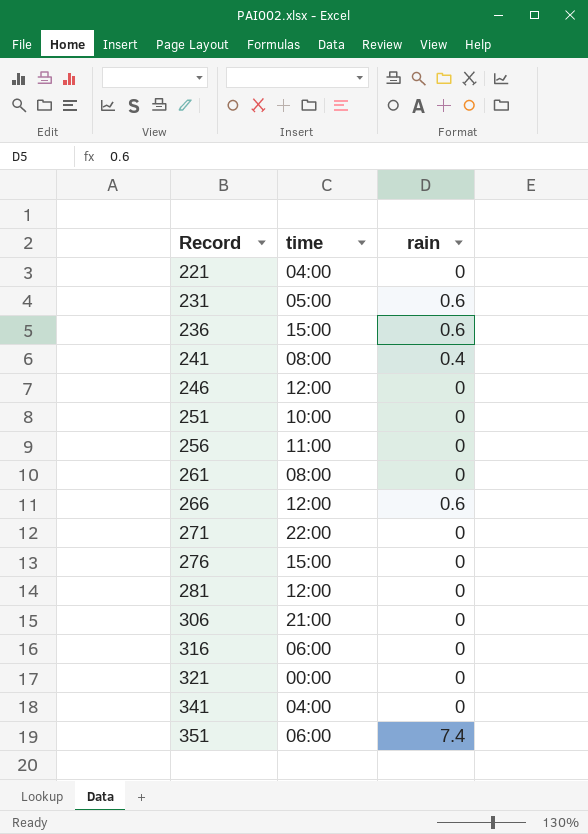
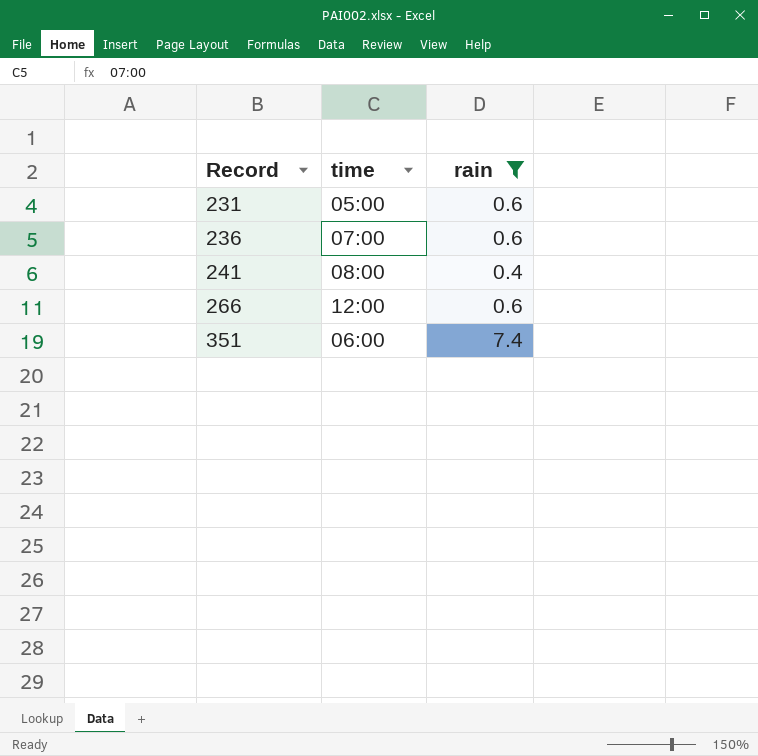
filter: none -> rain != 0
236 | time: 15:00 -> 07:00

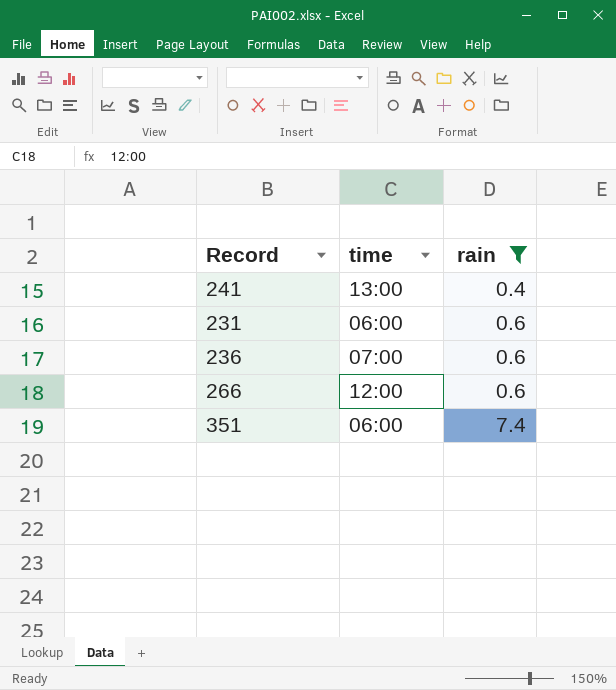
row order: Record ascending -> rain ascending
241 | time: 08:00 -> 13:00
231 | time: 05:00 -> 06:00

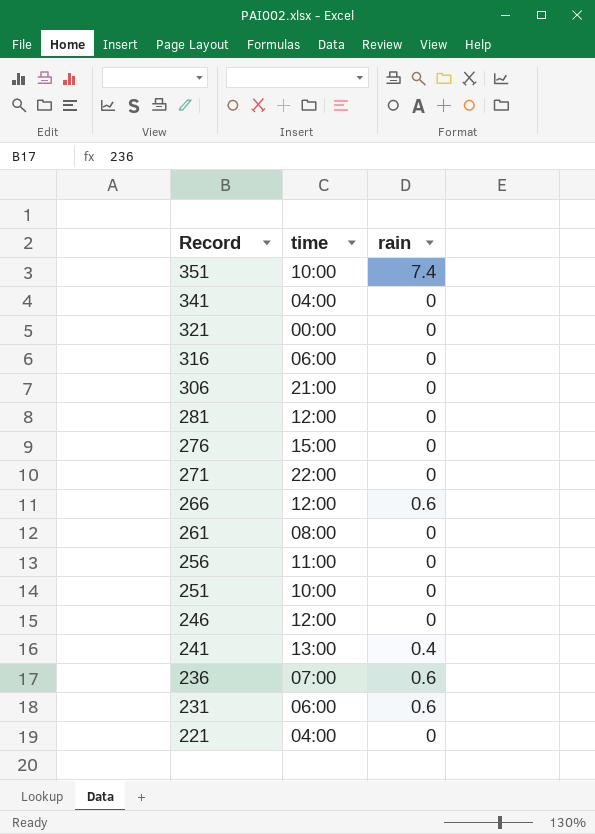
filter: rain != 0 -> none
row order: rain ascending -> Record descending
351 | time: 06:00 -> 10:00

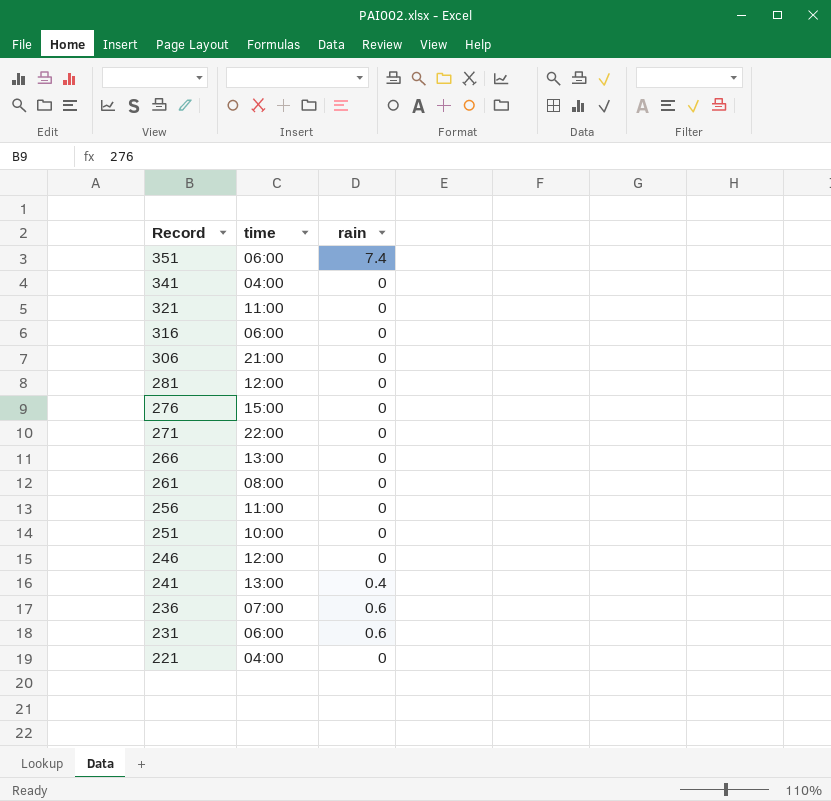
351 | time: 10:00 -> 06:00
321 | time: 00:00 -> 11:00
266 | time: 12:00 -> 13:00
266 | rain: 0.6 -> 0

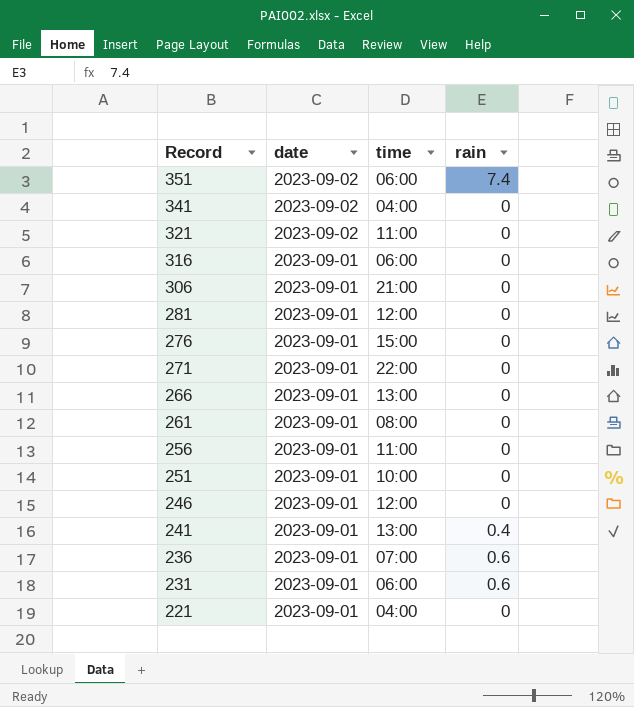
column date | position: none -> 2

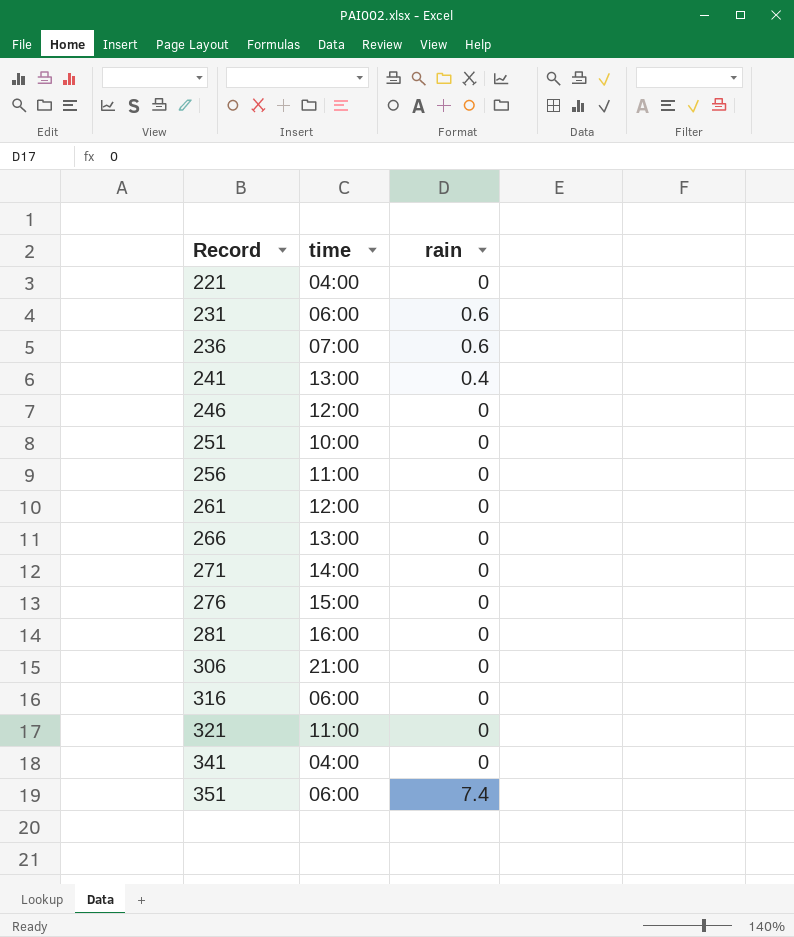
row order: Record descending -> Record ascending
column date | position: 2 -> none
261 | time: 08:00 -> 12:00
271 | time: 22:00 -> 14:00
281 | time: 12:00 -> 16:00

